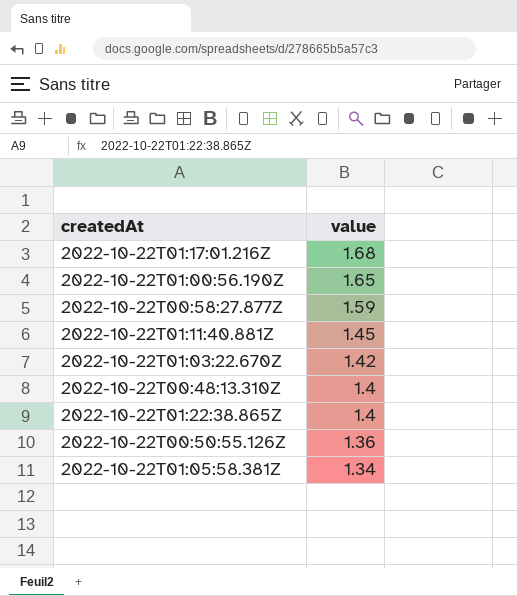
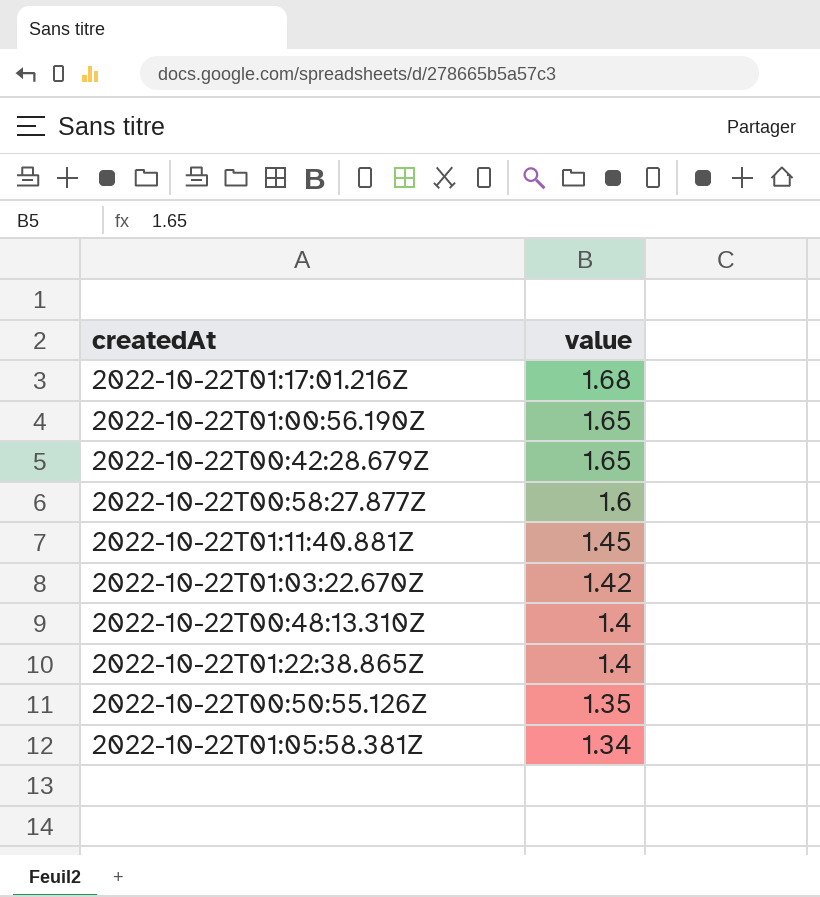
row 2022-10-22T00:42:28.679Z: none -> 1.65
2022-10-22T00:58:27.877Z | value: 1.59 -> 1.6
2022-10-22T00:50:55.126Z | value: 1.36 -> 1.35

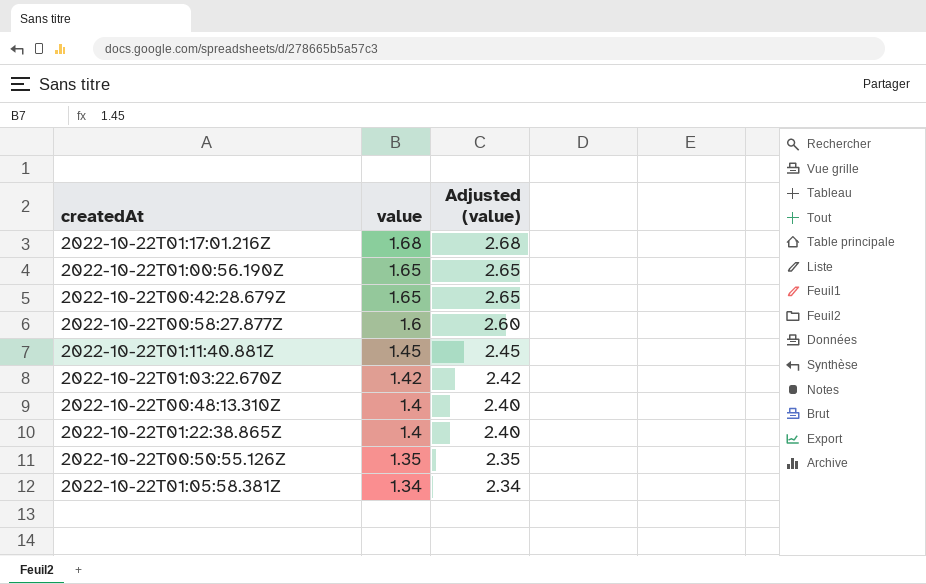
column Adjusted (value) | formula: none -> [value] + 1

